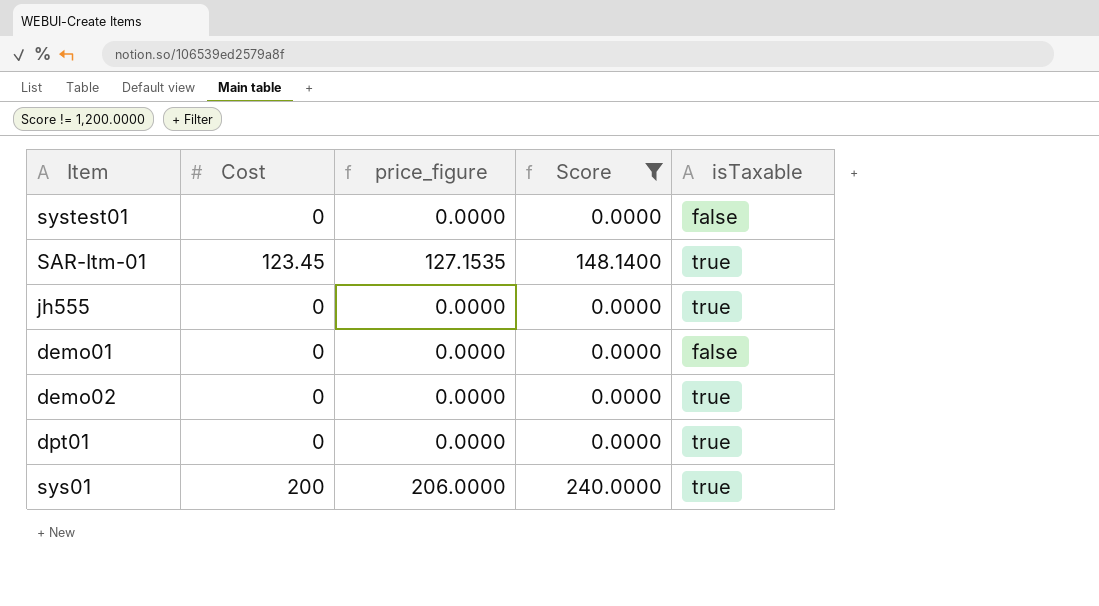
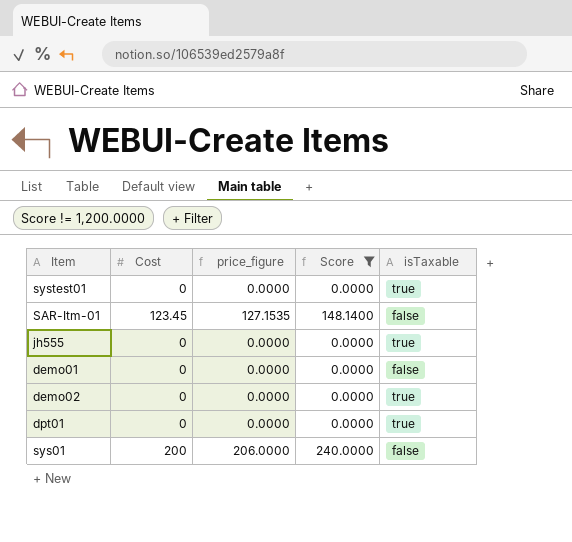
systest01 | isTaxable: false -> true
SAR-Itm-01 | isTaxable: true -> false
sys01 | isTaxable: true -> false

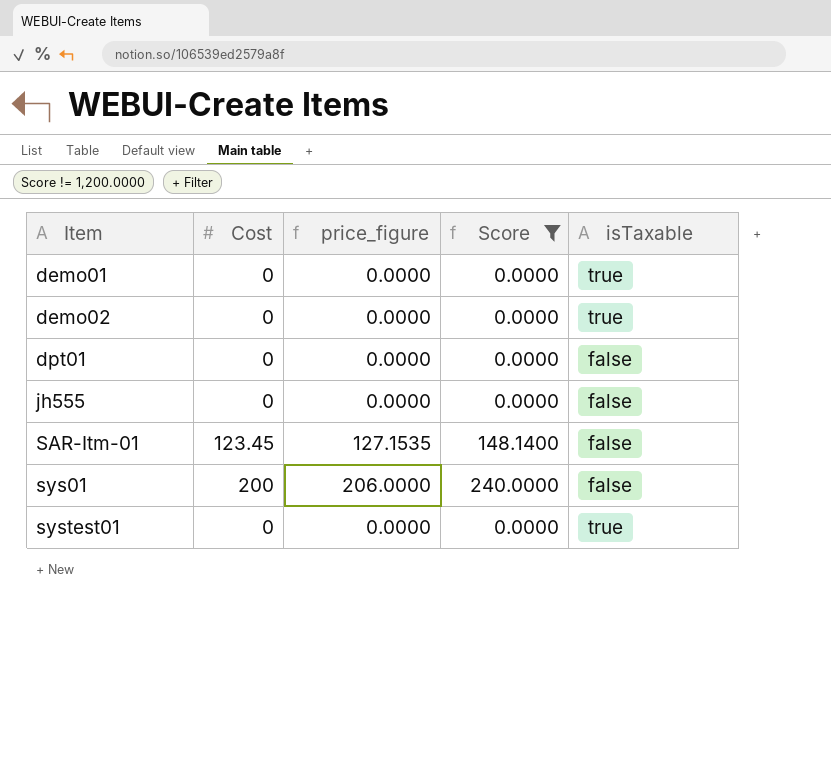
row order: none -> Item ascending
demo01 | isTaxable: false -> true
dpt01 | isTaxable: true -> false
jh555 | isTaxable: true -> false

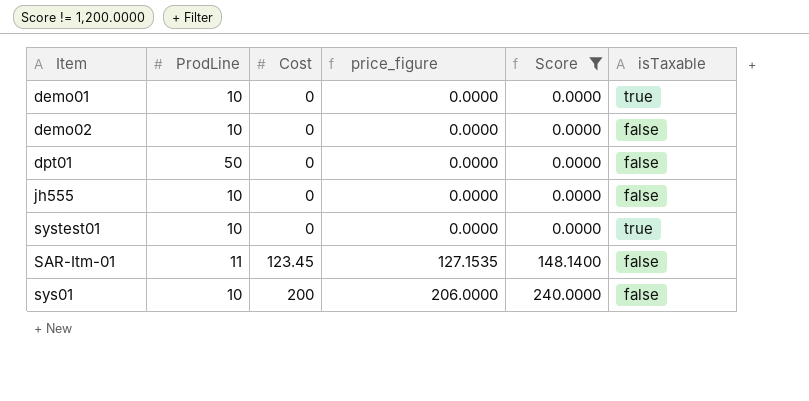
row order: Item ascending -> Cost ascending
column ProdLine | position: none -> 2
demo02 | isTaxable: true -> false

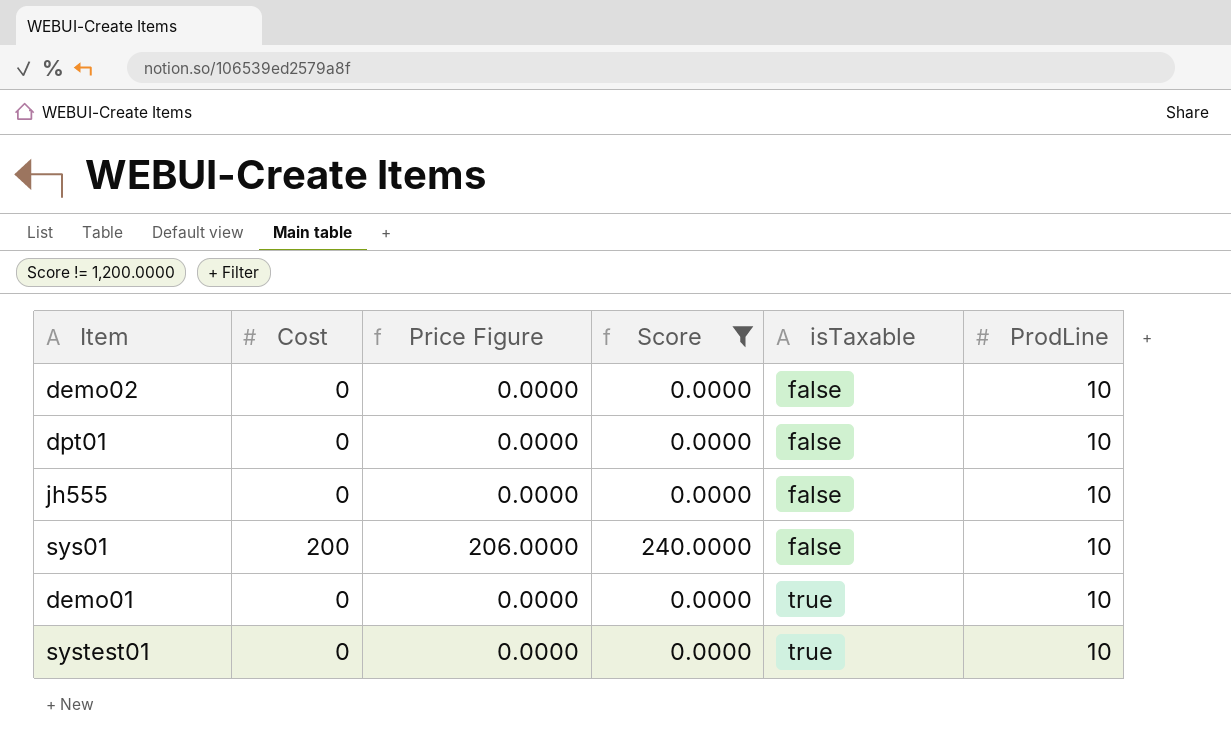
row order: Cost ascending -> isTaxable ascending
column name: price_figure -> Price Figure
column ProdLine | position: 2 -> 6
row SAR-Itm-01: 11 | 123.45 | 127.1535 | 148.1400 | false -> none
dpt01 | ProdLine: 50 -> 10

